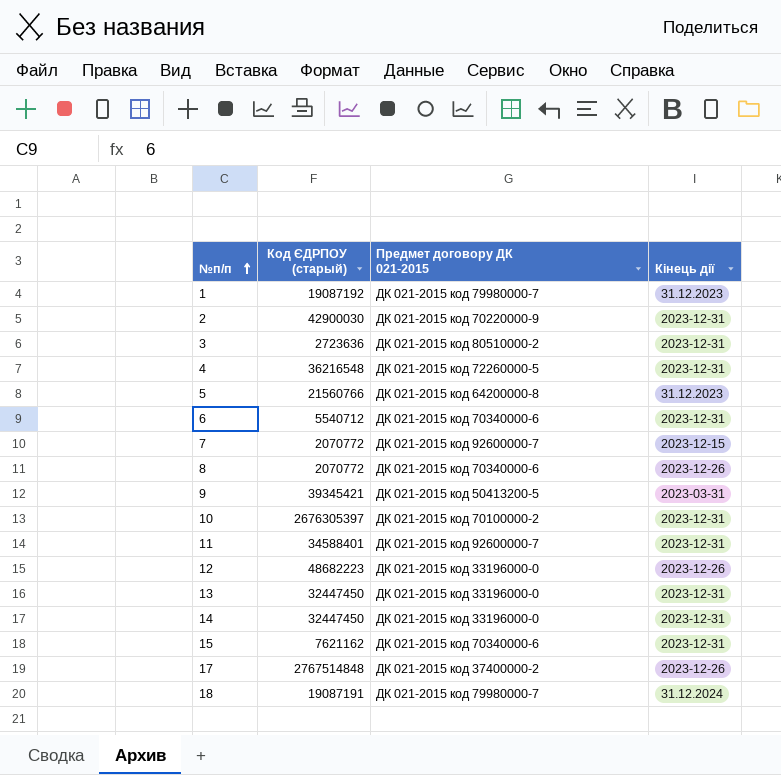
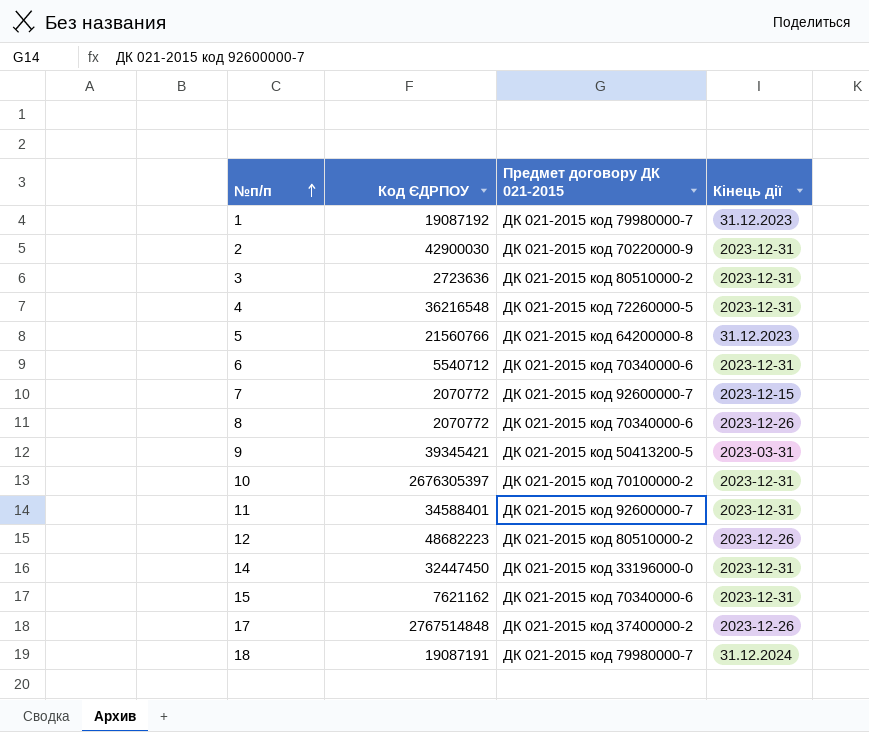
column name: Код ЄДРПОУ (старый) -> Код ЄДРПОУ
row 13: 32447450 | ДК 021-2015 код 33196000-0 | 2023-12-31 -> none
12 | Предмет договору ДК 021-2015: ДК 021-2015 код 33196000-0 -> ДК 021-2015 код 80510000-2

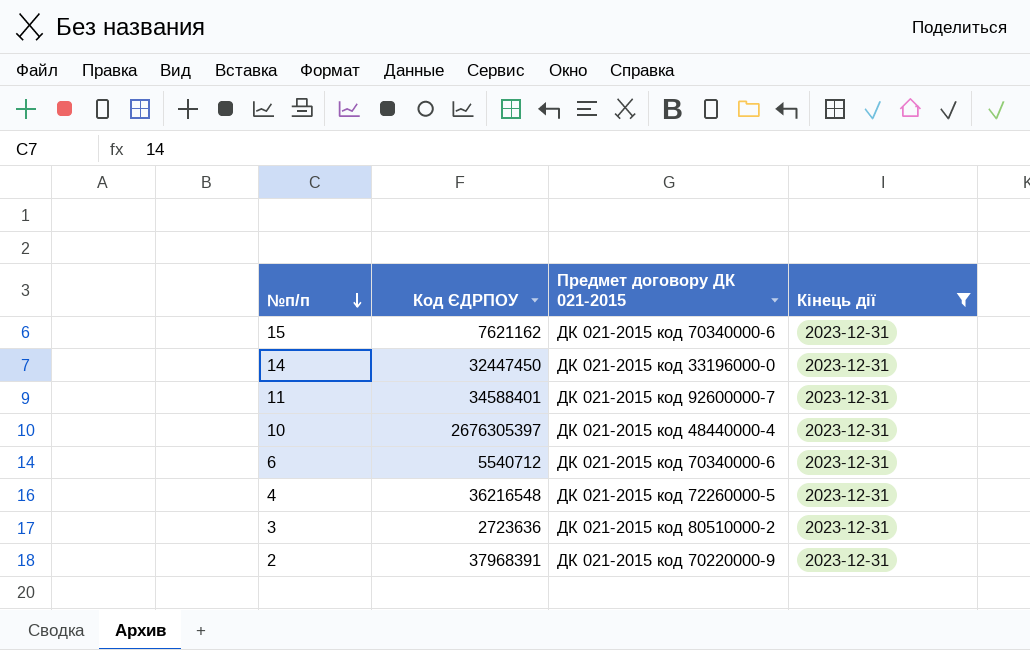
filter: none -> Кінець дії = 2023-12-31
row order: №п/п ascending -> №п/п descending
10 | Предмет договору ДК 021-2015: ДК 021-2015 код 70100000-2 -> ДК 021-2015 код 48440000-4
2 | Код ЄДРПОУ: 42900030 -> 37968391

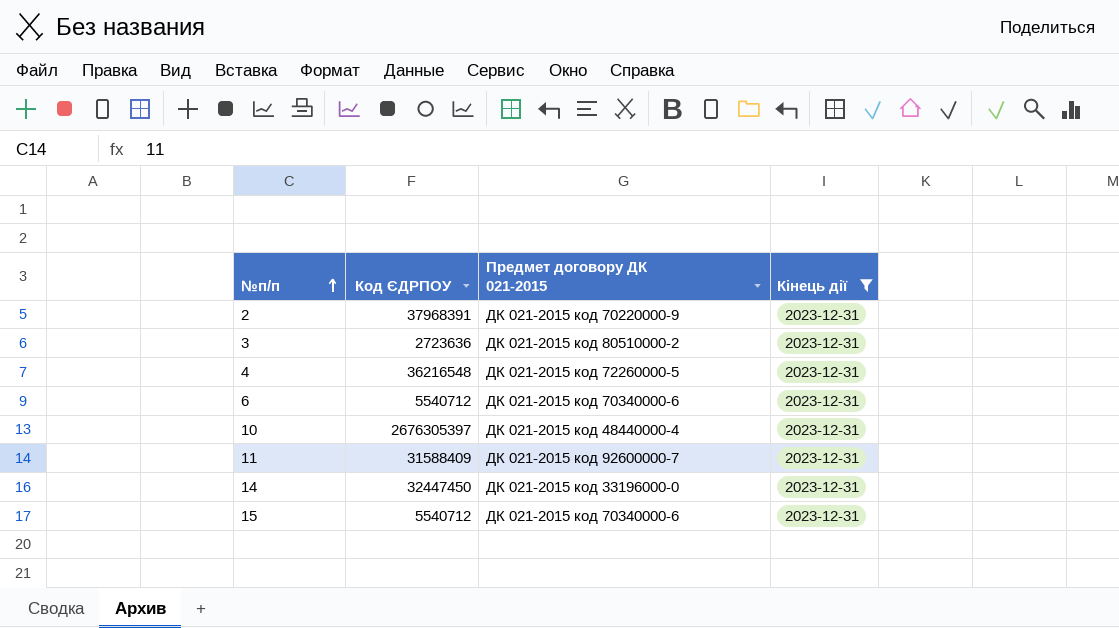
row order: №п/п descending -> №п/п ascending
11 | Код ЄДРПОУ: 34588401 -> 31588409
15 | Код ЄДРПОУ: 7621162 -> 5540712

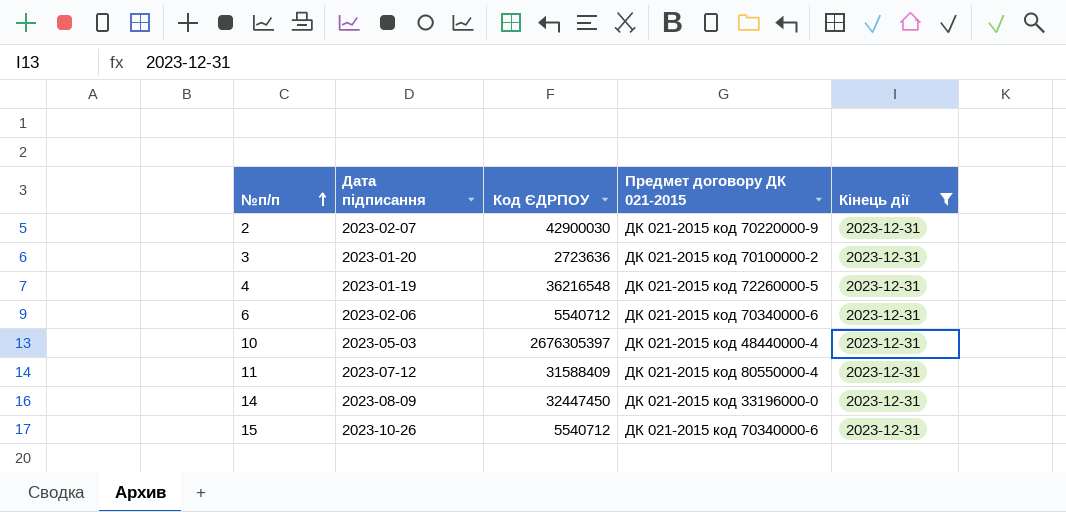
column Дата підписання | position: none -> 2
2 | Код ЄДРПОУ: 37968391 -> 42900030
3 | Предмет договору ДК 021-2015: ДК 021-2015 код 80510000-2 -> ДК 021-2015 код 70100000-2
11 | Предмет договору ДК 021-2015: ДК 021-2015 код 92600000-7 -> ДК 021-2015 код 80550000-4

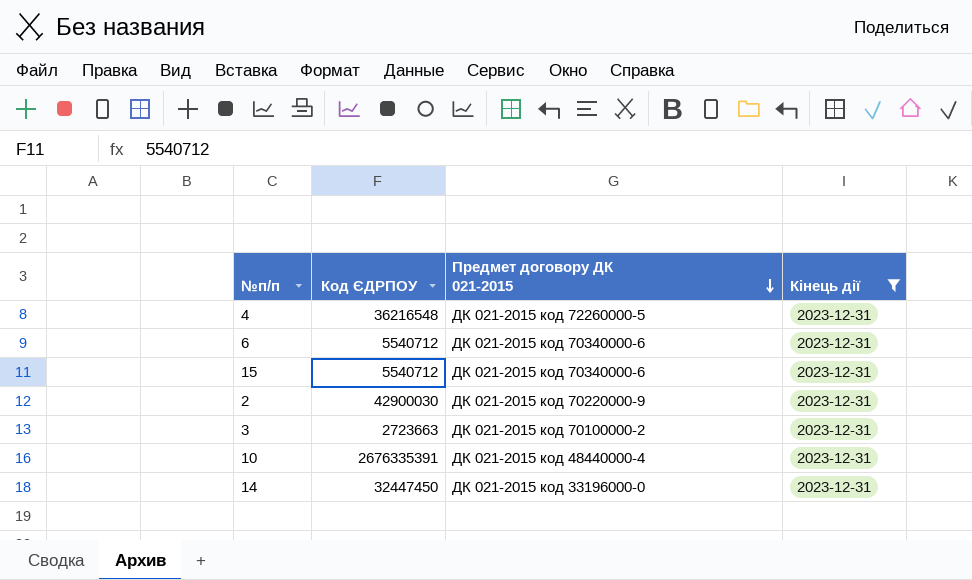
row order: №п/п ascending -> Предмет договору ДК 021-2015 descending
column Дата підписання | position: 2 -> none
row 11: 2023-07-12 | 31588409 | ДК 021-2015 код 80550000-4 | 2023-12-31 -> none
3 | Код ЄДРПОУ: 2723636 -> 2723663
10 | Код ЄДРПОУ: 2676305397 -> 2676335391

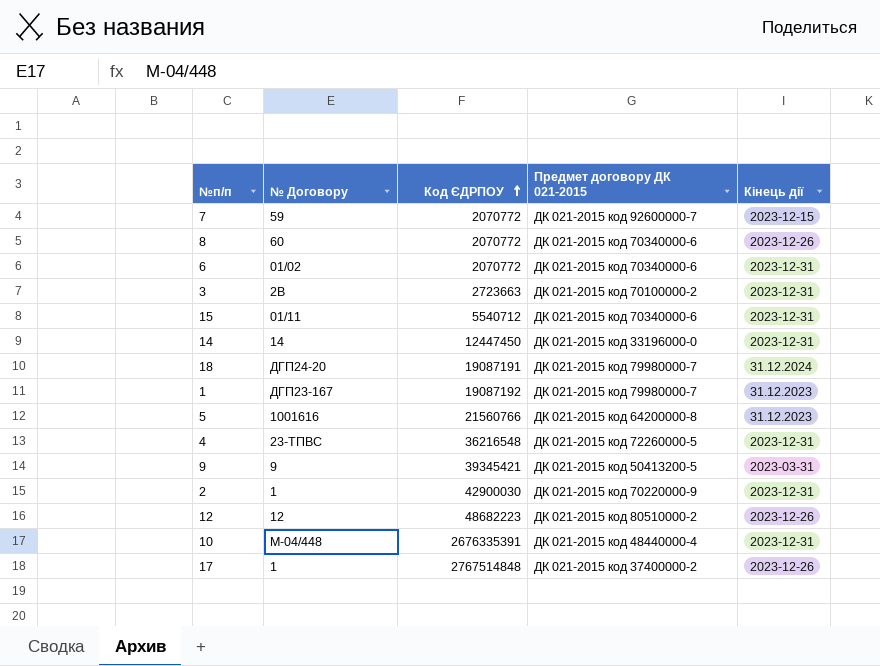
filter: Кінець дії = 2023-12-31 -> none
row order: Предмет договору ДК 021-2015 descending -> Код ЄДРПОУ ascending
column № Договору | position: none -> 2
6 | Код ЄДРПОУ: 5540712 -> 2070772
14 | Код ЄДРПОУ: 32447450 -> 12447450

